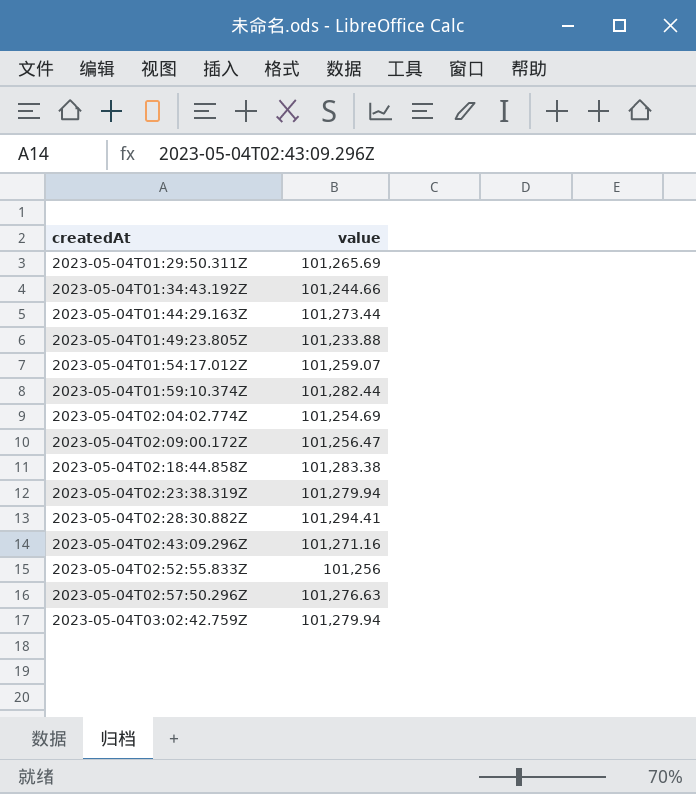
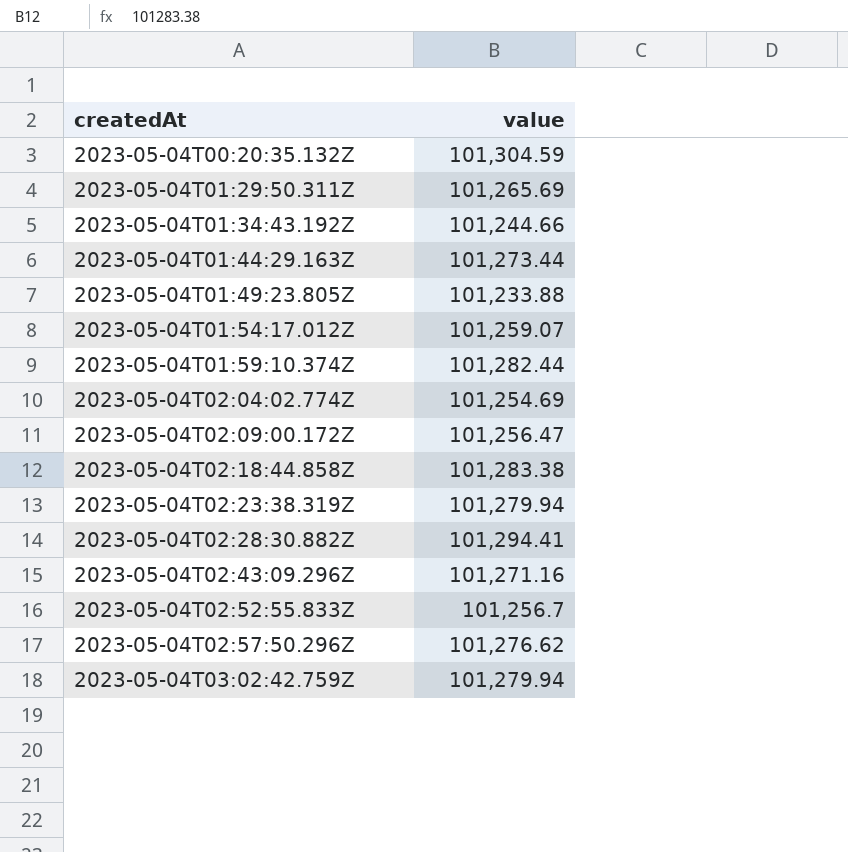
row 2023-05-04T00:20:35.132Z: none -> 101,304.59
2023-05-04T02:52:55.833Z | value: 101,256 -> 101,256.7
2023-05-04T02:57:50.296Z | value: 101,276.63 -> 101,276.62

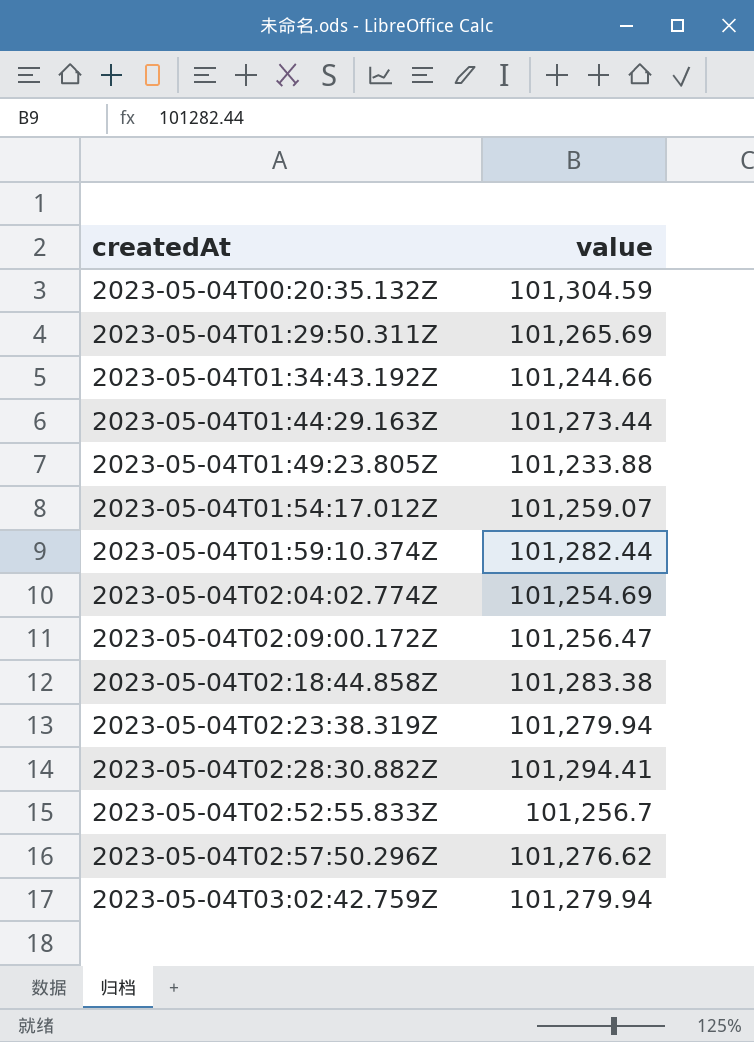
row 2023-05-04T02:43:09.296Z: 101,271.16 -> none

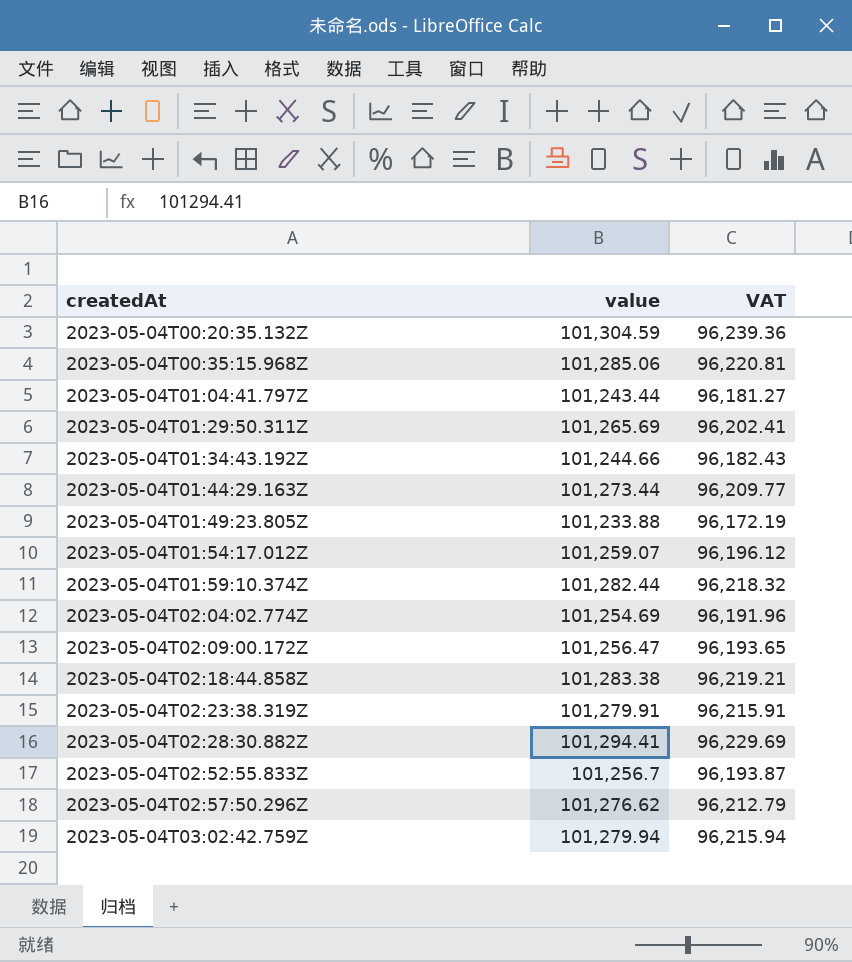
column VAT | formula: none -> [value] * 0.95
row 2023-05-04T00:35:15.968Z: none -> 101,285.06 | 96,220.81
row 2023-05-04T01:04:41.797Z: none -> 101,243.44 | 96,181.27
2023-05-04T02:23:38.319Z | value: 101,279.94 -> 101,279.91

